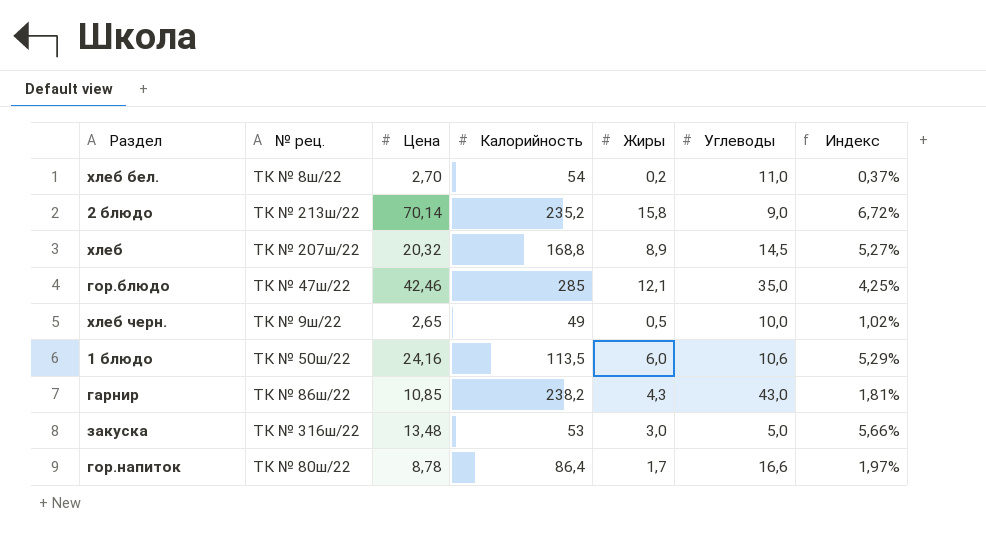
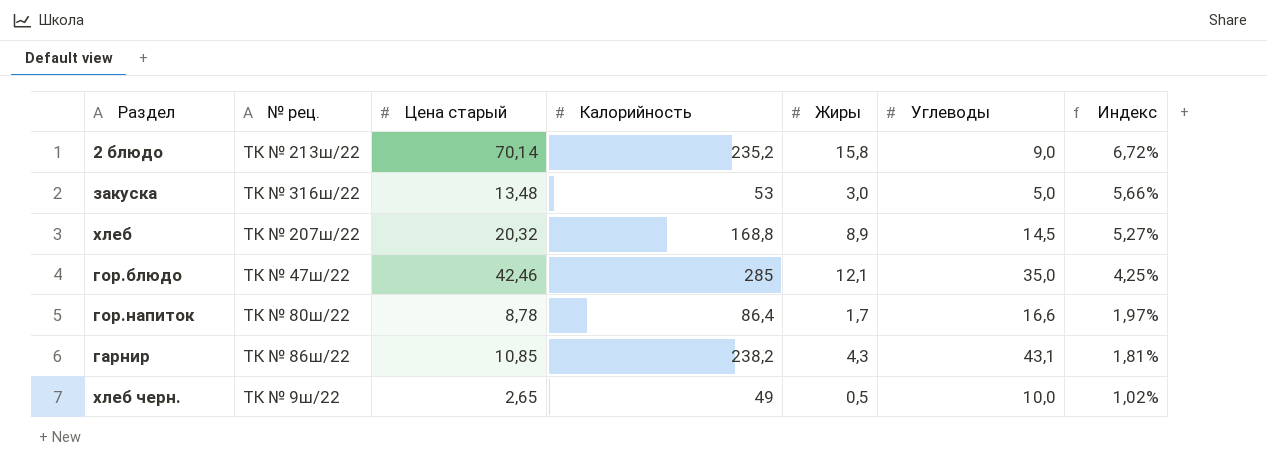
row order: none -> Индекс descending
column name: Цена -> Цена старый
row хлеб бел.: ТК № 8ш/22 | 2,70 | 54 | 0,2 | 11,0 | 0,37% -> none
row 1 блюдо: ТК № 50ш/22 | 24,16 | 113,5 | 6,0 | 10,6 | 5,29% -> none
гарнир | Углеводы: 43,0 -> 43,1

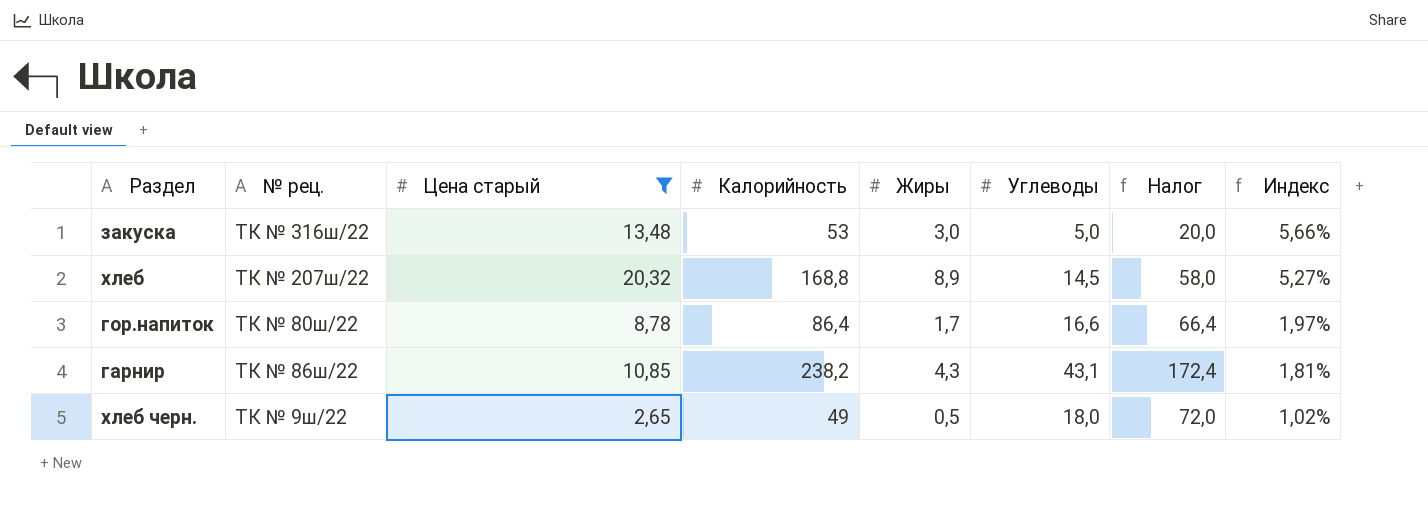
filter: none -> Цена старый <= 20,32
column Налог | formula: none -> [Углеводы] * 4
хлеб черн. | Углеводы: 10,0 -> 18,0

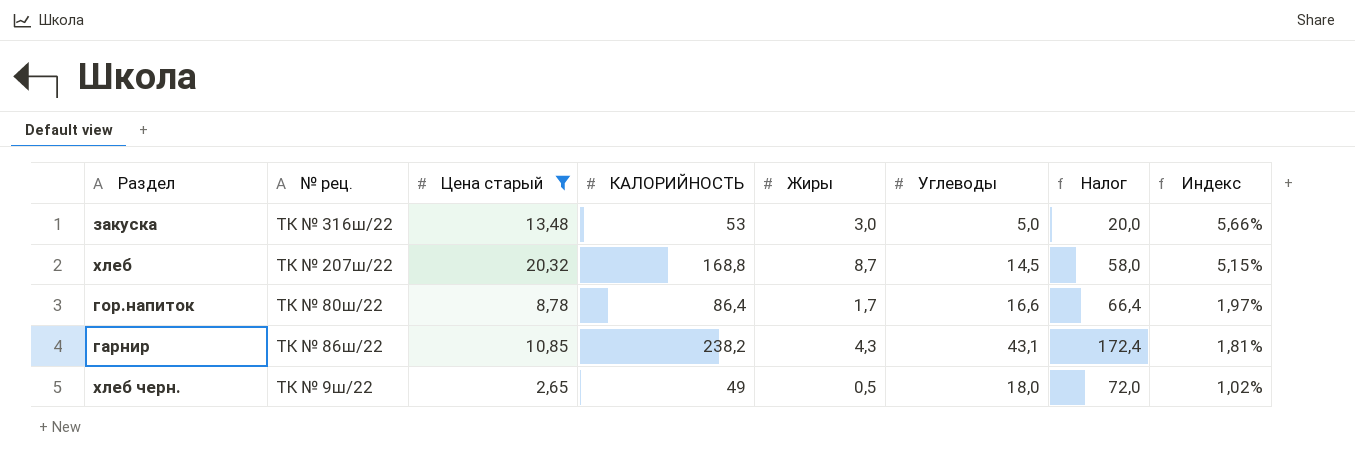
column name: Калорийность -> КАЛОРИЙНОСТЬ
хлеб | Жиры: 8,9 -> 8,7
хлеб | Индекс: 5,27% -> 5,15%

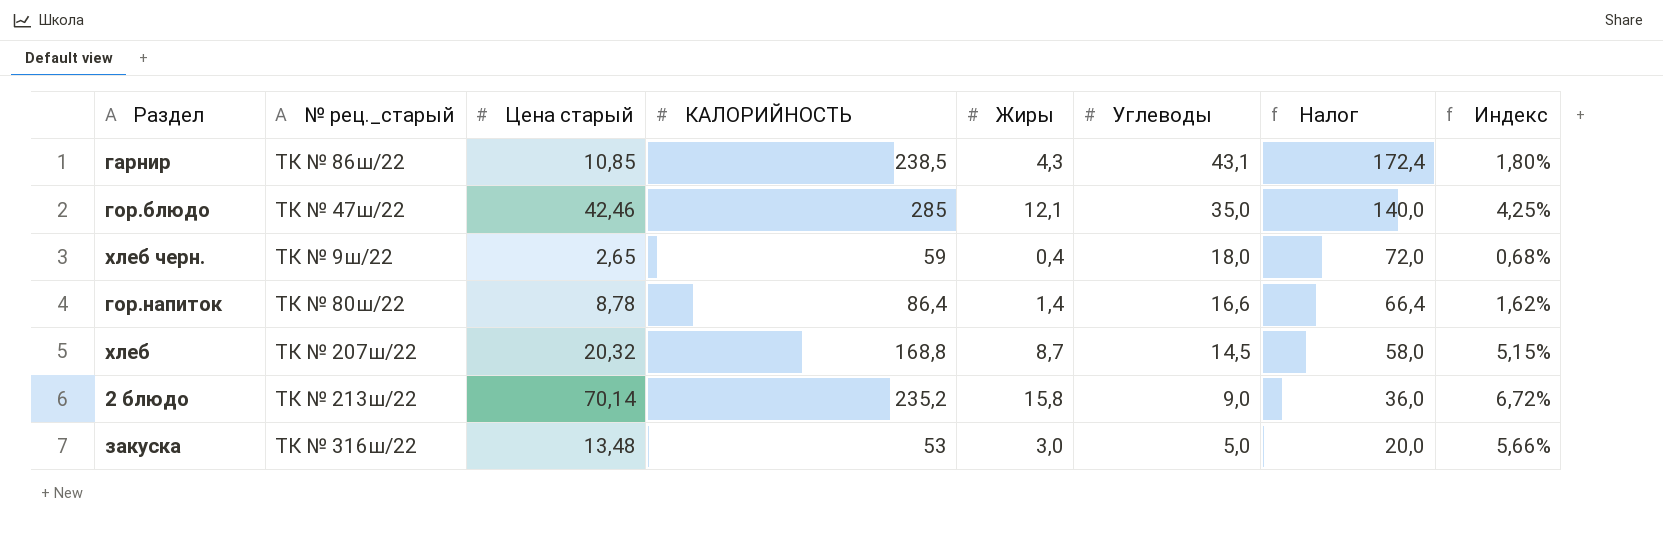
filter: Цена старый <= 20,32 -> none
row order: Индекс descending -> Углеводы descending
column name: № рец. -> № рец._старый
гарнир | КАЛОРИЙНОСТЬ: 238,2 -> 238,5
гарнир | Индекс: 1,81% -> 1,80%
хлеб черн. | КАЛОРИЙНОСТЬ: 49 -> 59
хлеб черн. | Жиры: 0,5 -> 0,4
хлеб черн. | Индекс: 1,02% -> 0,68%
гор.напиток | Жиры: 1,7 -> 1,4
гор.напиток | Индекс: 1,97% -> 1,62%

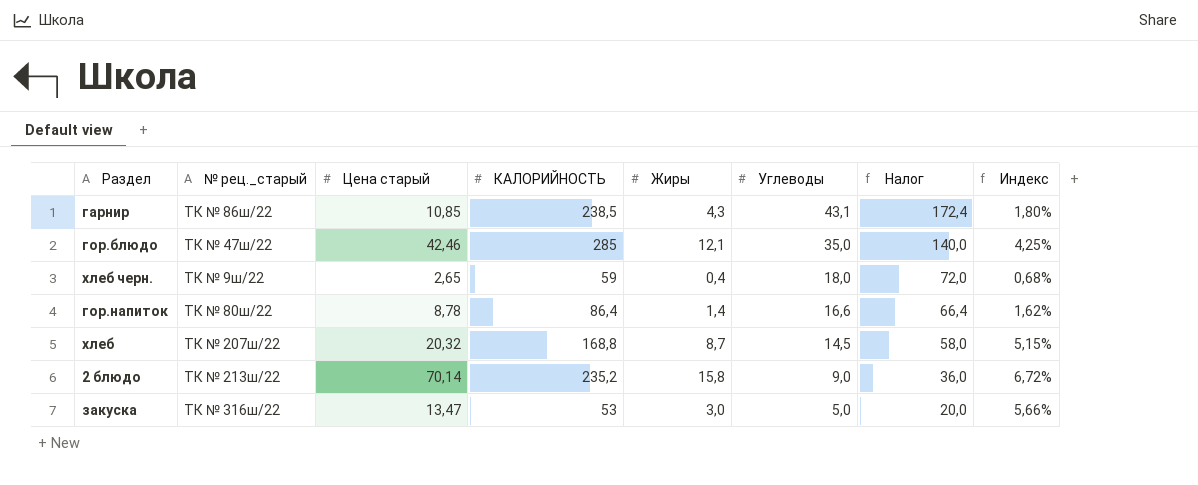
закуска | Цена старый: 13,48 -> 13,47

